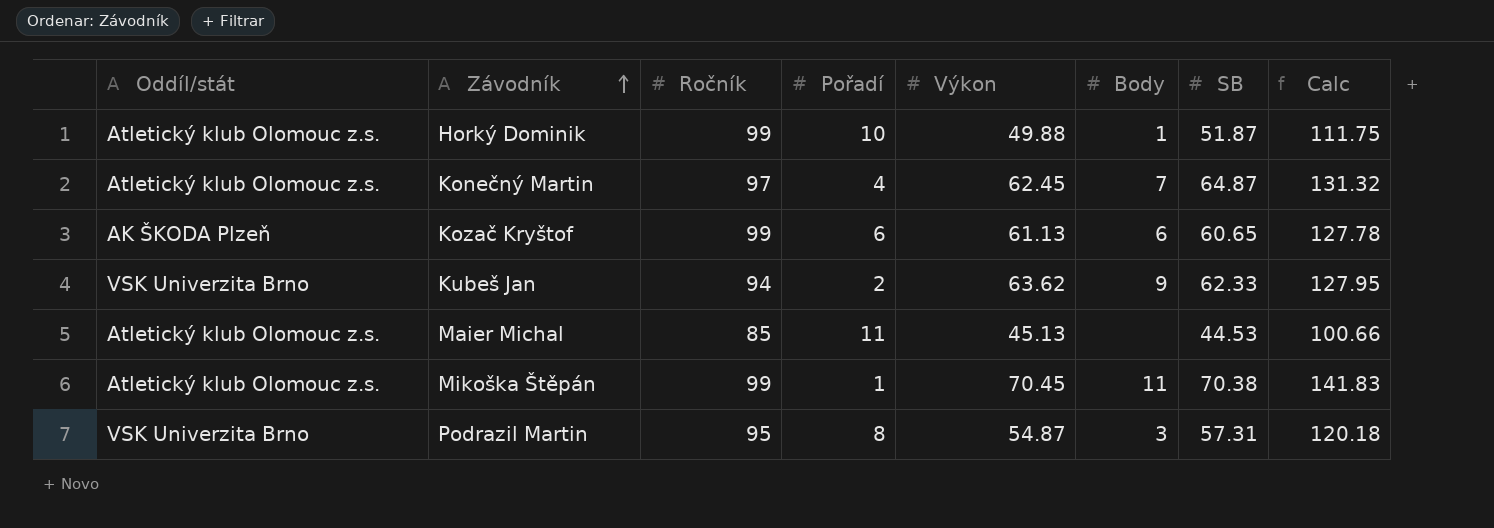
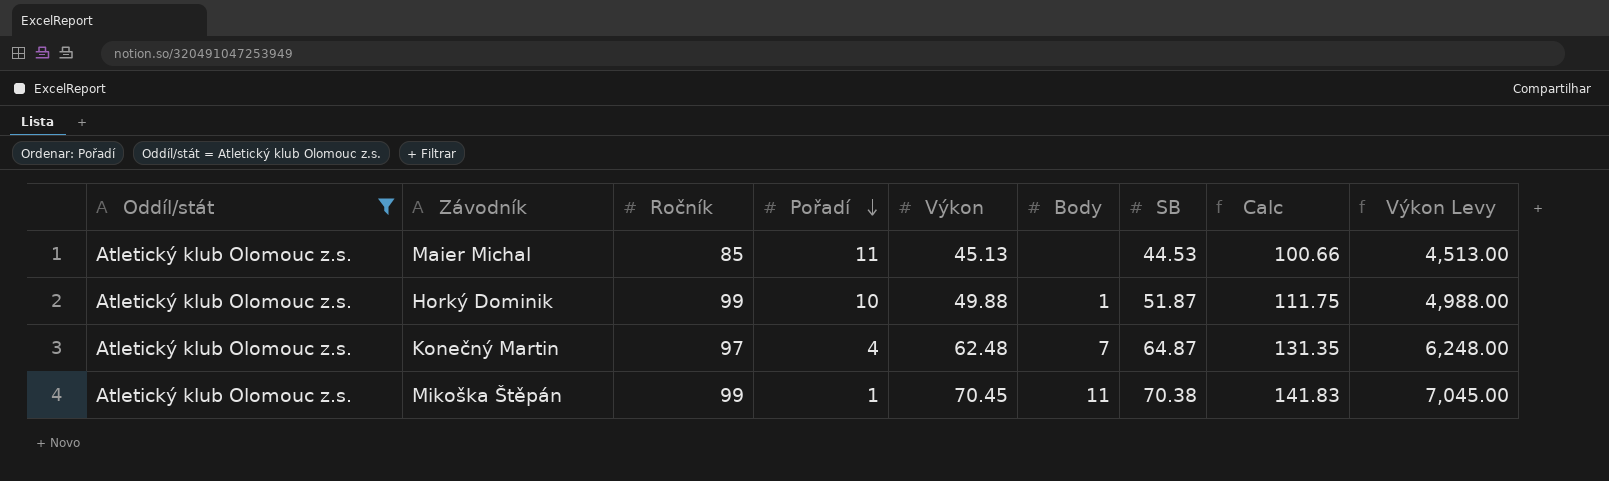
filter: none -> Oddíl/stát = Atletický klub Olomouc z.s.
row order: Závodník ascending -> Pořadí descending
column Výkon Levy | formula: none -> [Výkon] * 100
Konečný Martin | Výkon: 62.45 -> 62.48
Konečný Martin | Calc: 131.32 -> 131.35

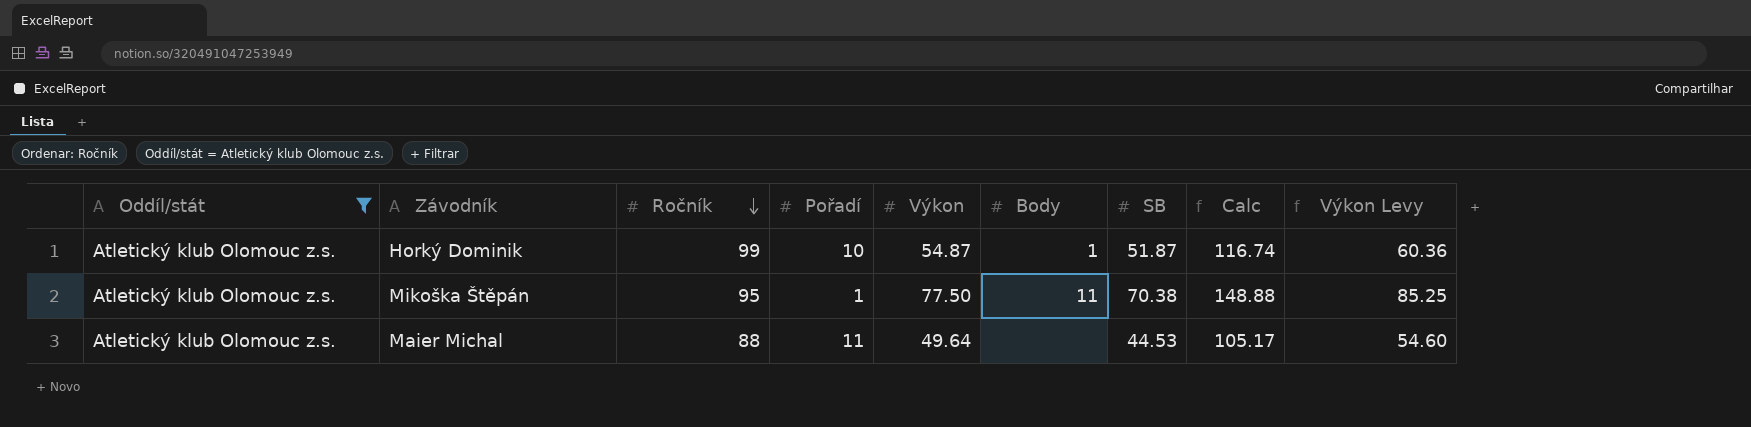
row order: Pořadí descending -> Ročník descending
column Výkon Levy | formula: [Výkon] * 100 -> [Výkon] * 1.1
row Konečný Martin: Atletický klub Olomouc z.s. | 97 | 4 | 62.48 | 7 | 64.87 | 131.35 | 6,248.00 -> none
Horký Dominik | Výkon: 49.88 -> 54.87
Horký Dominik | Calc: 111.75 -> 116.74
Mikoška Štěpán | Ročník: 99 -> 95
Mikoška Štěpán | Výkon: 70.45 -> 77.50
Mikoška Štěpán | Calc: 141.83 -> 148.88
Maier Michal | Ročník: 85 -> 88
Maier Michal | Výkon: 45.13 -> 49.64
Maier Michal | Calc: 100.66 -> 105.17

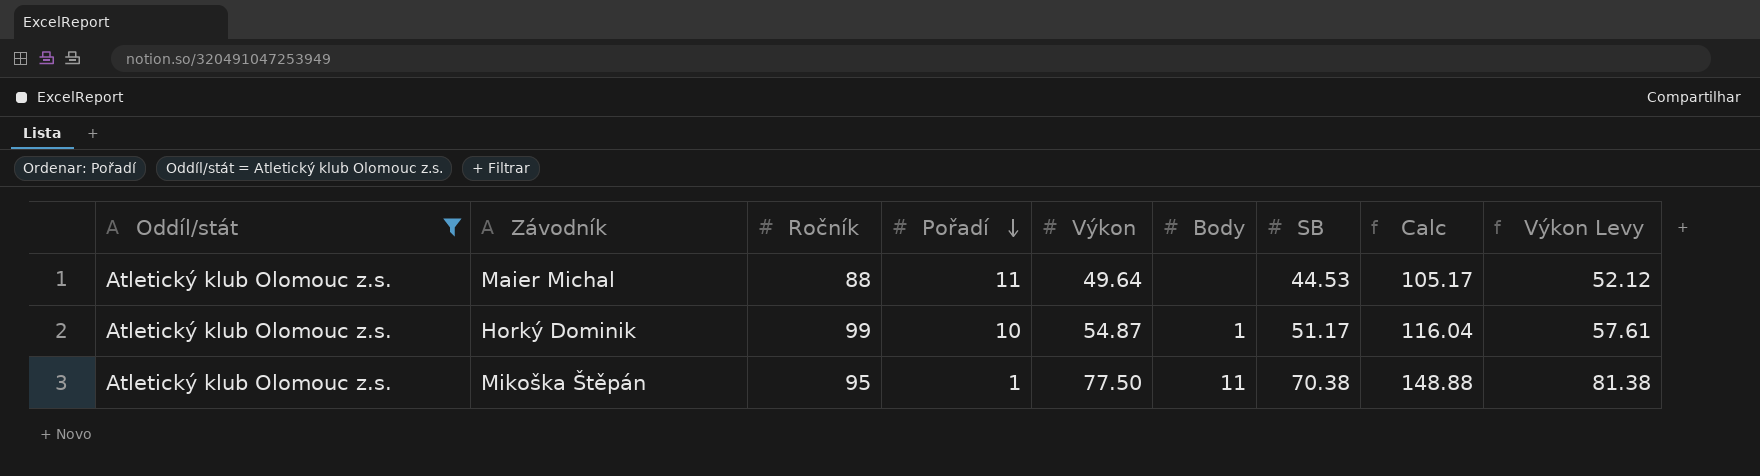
row order: Ročník descending -> Pořadí descending
column Výkon Levy | formula: [Výkon] * 1.1 -> [Výkon] * 1.05
Horký Dominik | SB: 51.87 -> 51.17
Horký Dominik | Calc: 116.74 -> 116.04

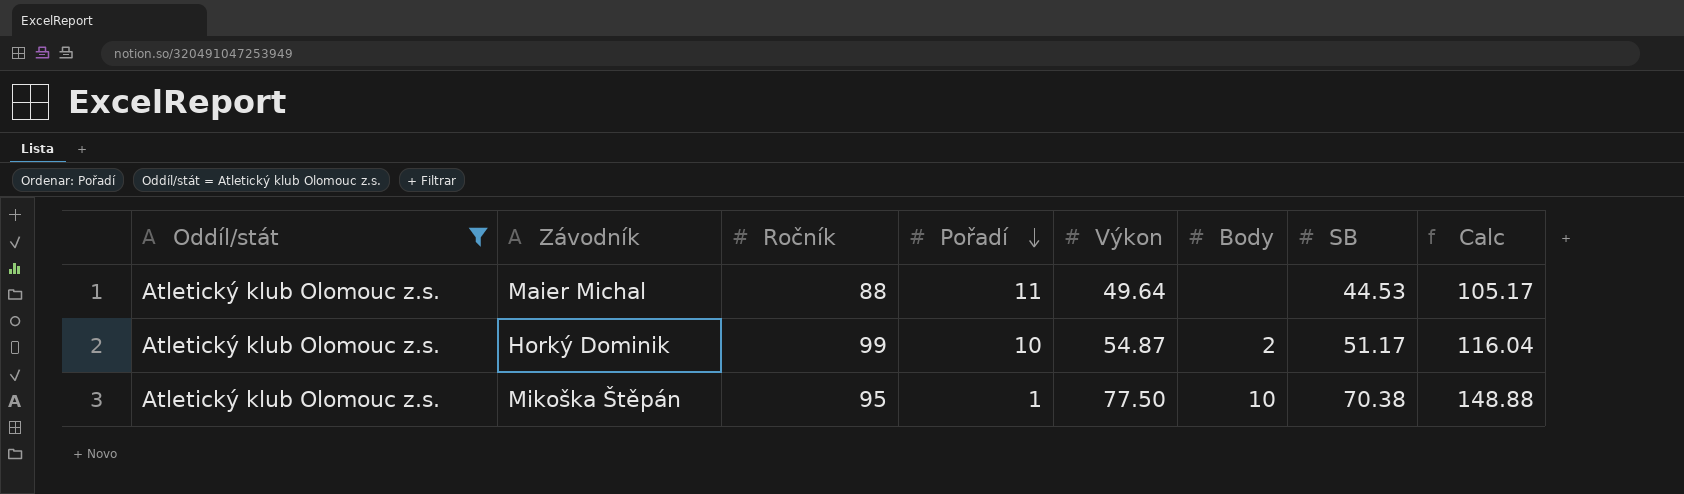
column Výkon Levy | formula: [Výkon] * 1.05 -> none
Horký Dominik | Body: 1 -> 2
Mikoška Štěpán | Body: 11 -> 10

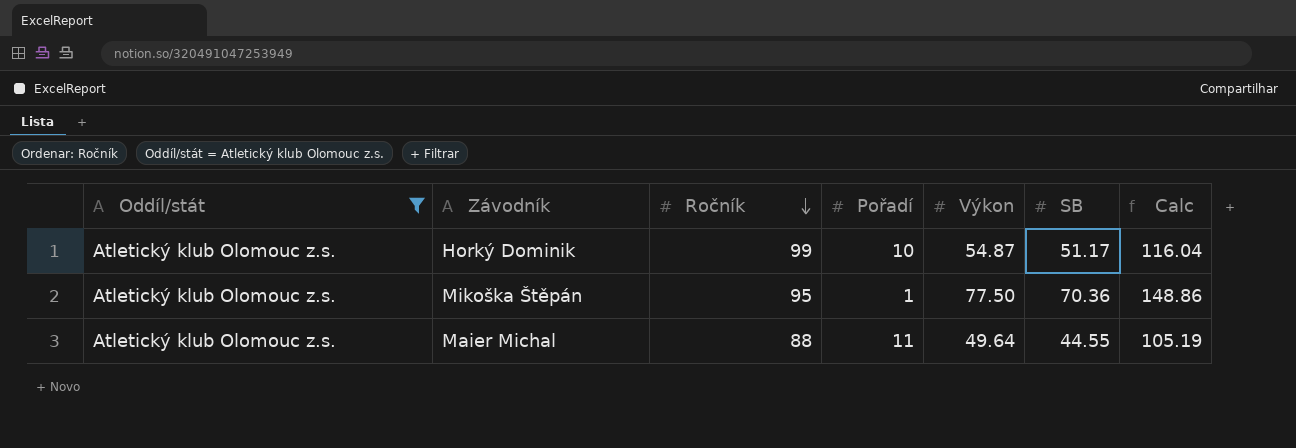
row order: Pořadí descending -> Ročník descending
column Body | position: 6 -> none
Mikoška Štěpán | SB: 70.38 -> 70.36
Mikoška Štěpán | Calc: 148.88 -> 148.86
Maier Michal | SB: 44.53 -> 44.55
Maier Michal | Calc: 105.17 -> 105.19

